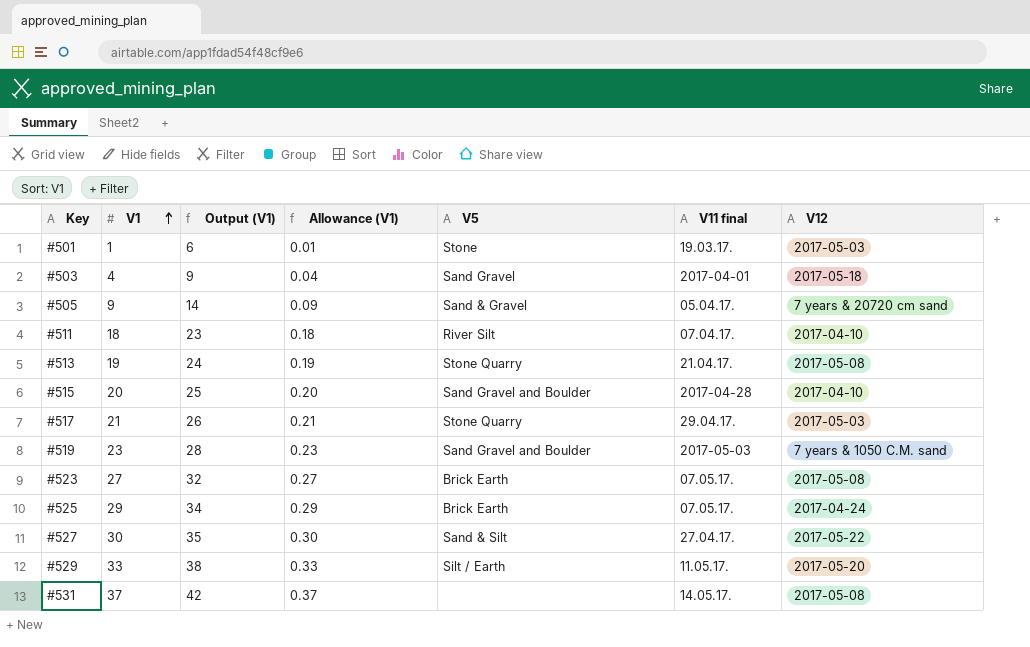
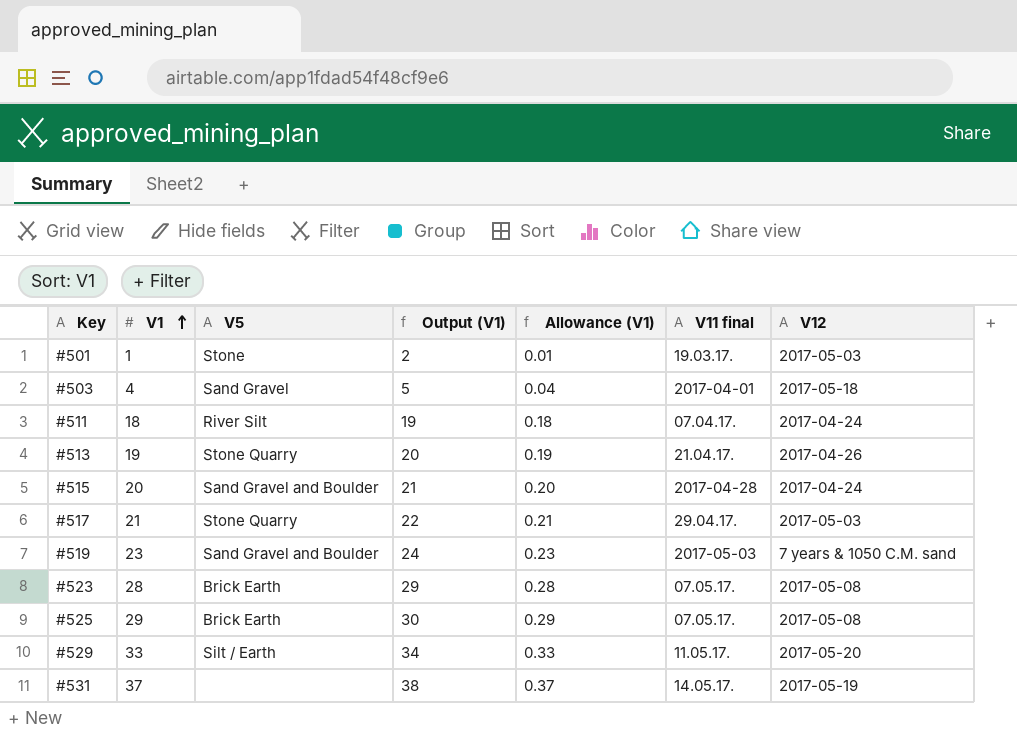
column V5 | position: 5 -> 3
column Output (V1) | formula: [V1] + 5 -> [V1] + 1
row #505: 9 | 14 | 0.09 | Sand & Gravel | 05.04.17. | 7 years & 20720 cm sand -> none
row #527: 30 | 35 | 0.30 | Sand & Silt | 27.04.17. | 2017-05-22 -> none
#511 | V12: 2017-04-10 -> 2017-04-24
#513 | V12: 2017-05-08 -> 2017-04-26
#515 | V12: 2017-04-10 -> 2017-04-24
#523 | V1: 27 -> 28
#523 | Allowance (V1): 0.27 -> 0.28
#525 | V12: 2017-04-24 -> 2017-05-08
#531 | V12: 2017-05-08 -> 2017-05-19

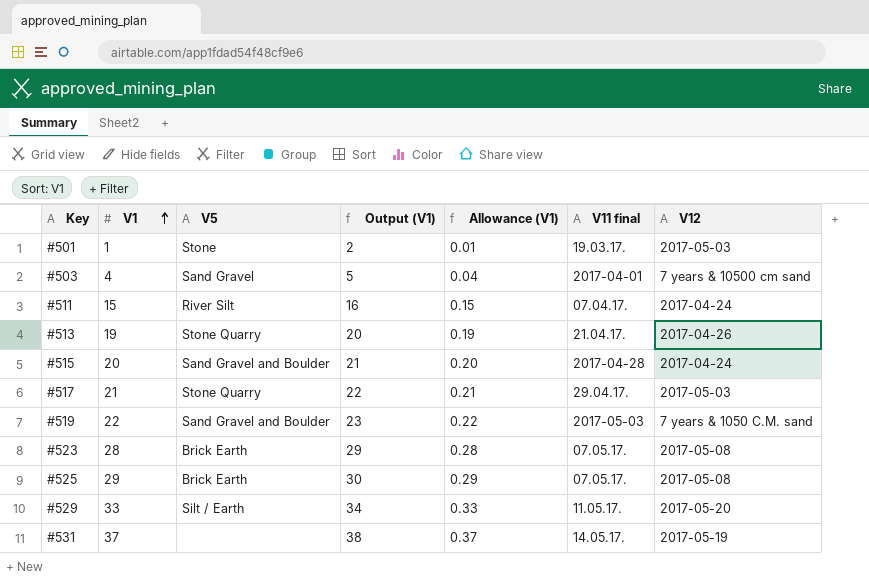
#503 | V12: 2017-05-18 -> 7 years & 10500 cm sand
#511 | V1: 18 -> 15
#511 | Output (V1): 19 -> 16
#511 | Allowance (V1): 0.18 -> 0.15
#519 | V1: 23 -> 22
#519 | Output (V1): 24 -> 23
#519 | Allowance (V1): 0.23 -> 0.22

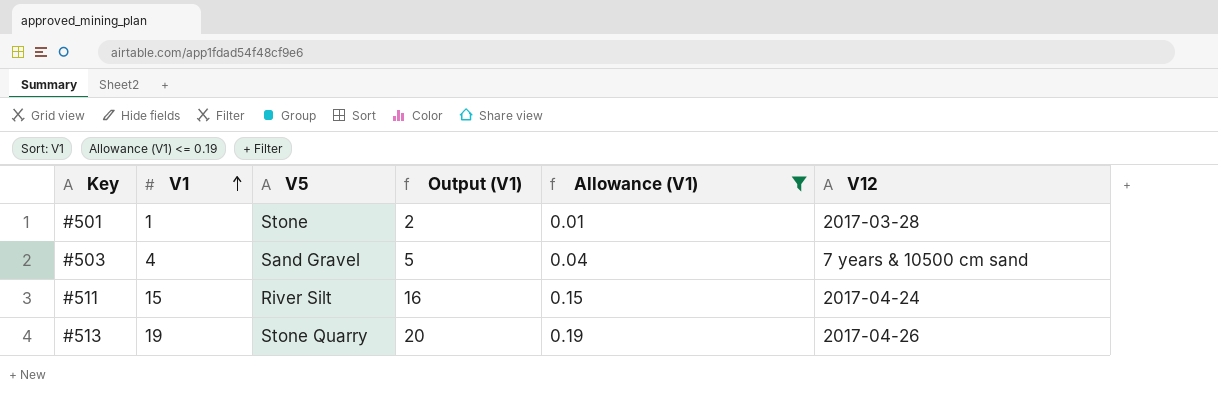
filter: none -> Allowance (V1) <= 0.19
column V11 final | position: 6 -> none
#501 | V12: 2017-05-03 -> 2017-03-28

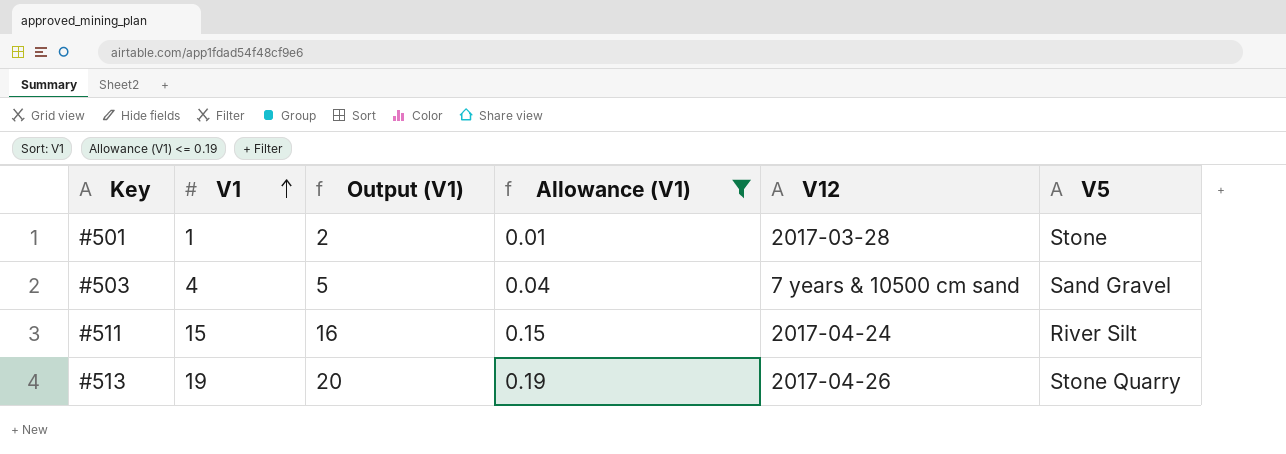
column V5 | position: 3 -> 6

